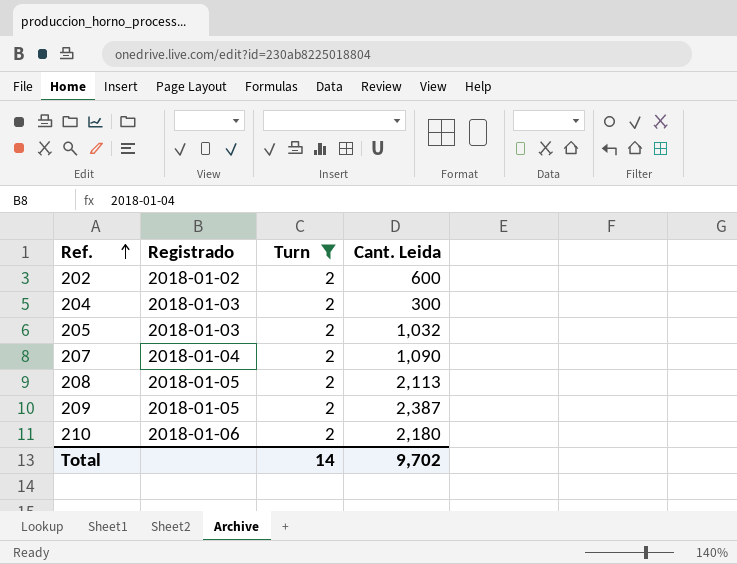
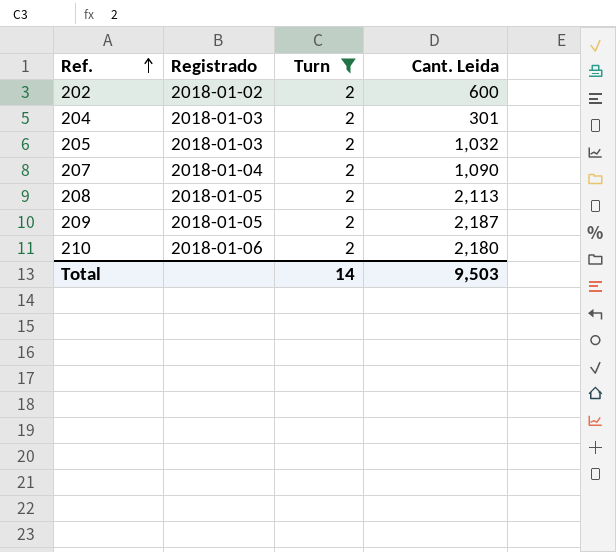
204 | Cant. Leida: 300 -> 301
209 | Cant. Leida: 2,387 -> 2,187
Total | Cant. Leida: 9,702 -> 9,503

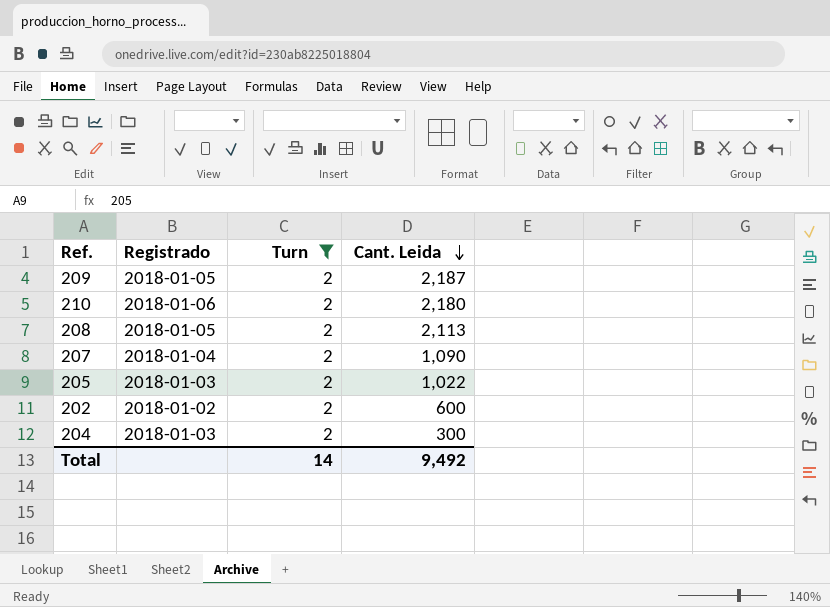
row order: Ref. ascending -> Cant. Leida descending
205 | Cant. Leida: 1,032 -> 1,022
204 | Cant. Leida: 301 -> 300
Total | Cant. Leida: 9,503 -> 9,492

